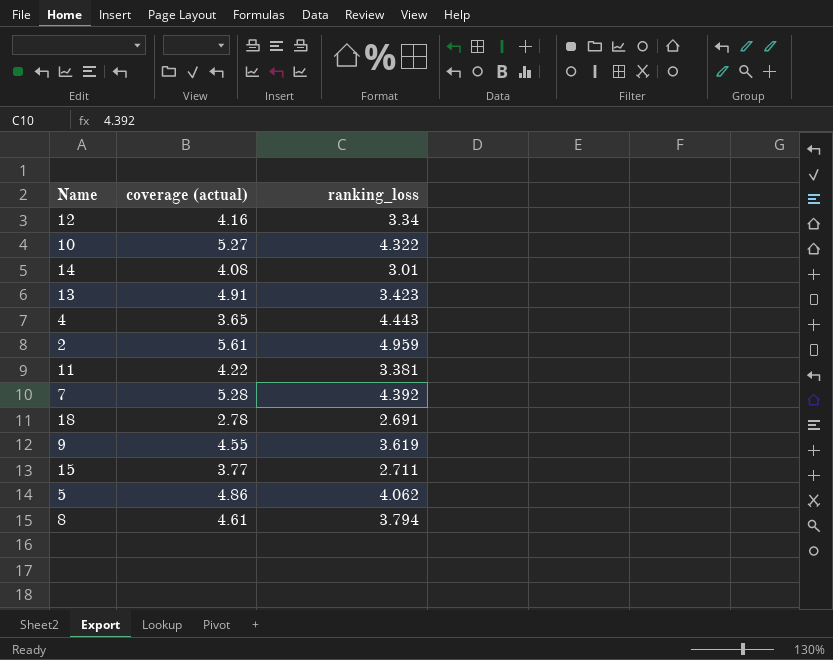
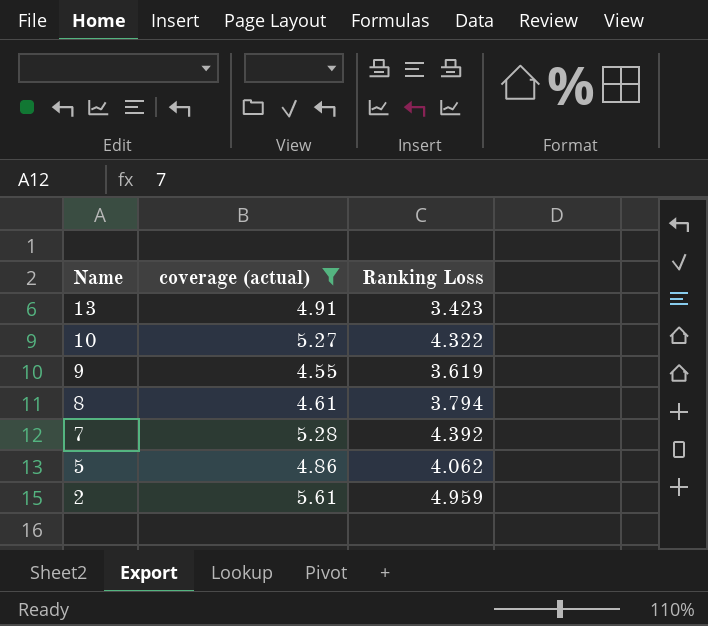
filter: none -> coverage (actual) >= 4.55
row order: none -> Name descending
column name: ranking_loss -> Ranking Loss

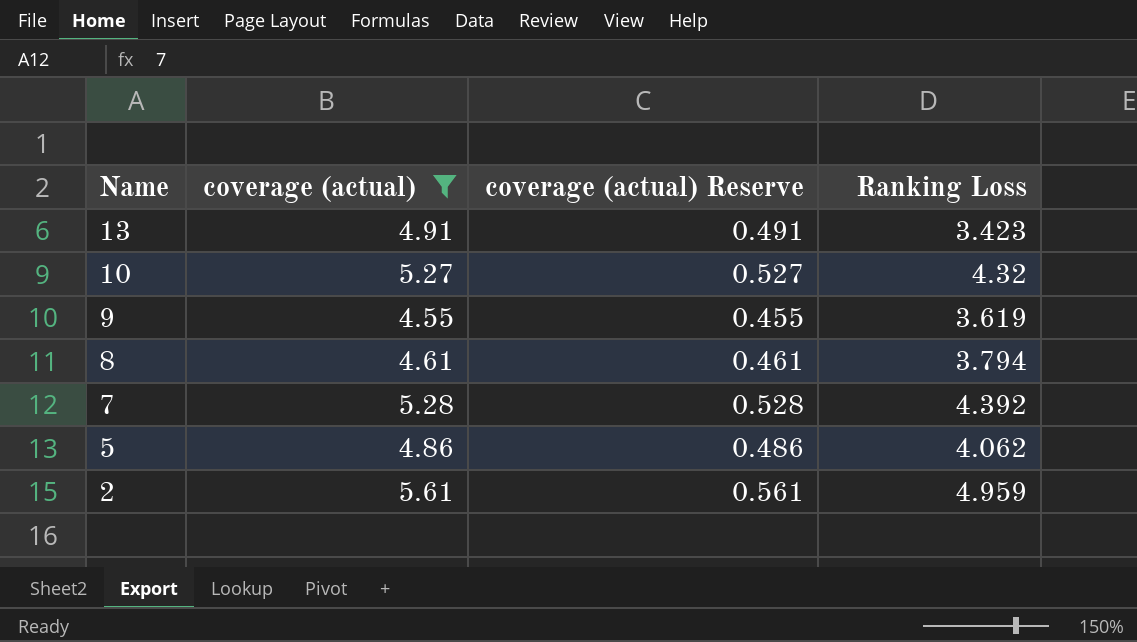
column coverage (actual) Reserve | formula: none -> [coverage (actual)] * 0.1
10 | Ranking Loss: 4.322 -> 4.32

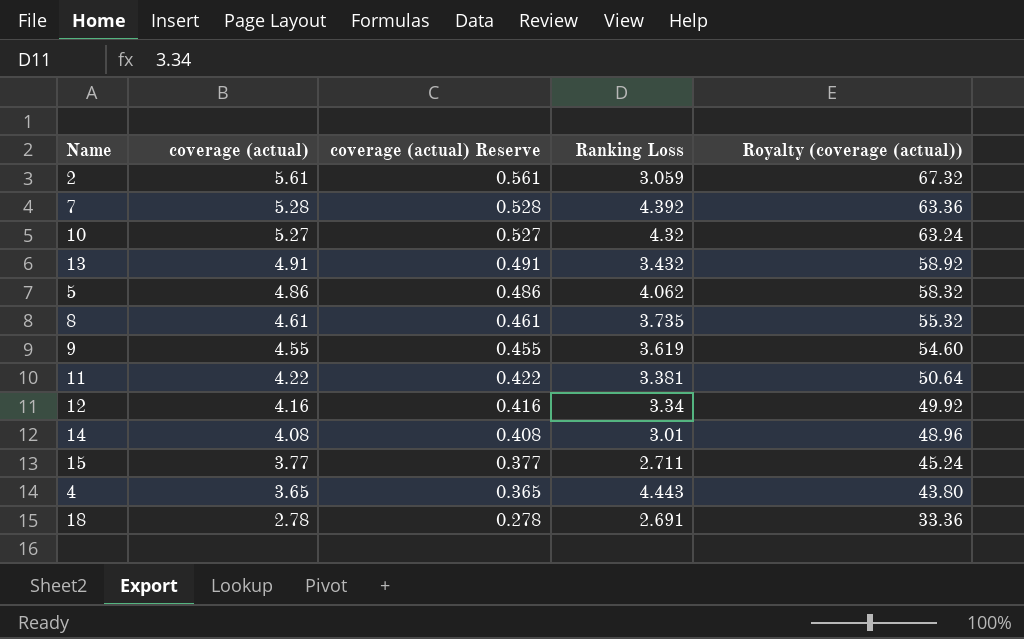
filter: coverage (actual) >= 4.55 -> none
row order: Name descending -> coverage (actual) descending
column Royalty (coverage (actual)) | formula: none -> [coverage (actual)] * 12
2 | Ranking Loss: 4.959 -> 3.059
13 | Ranking Loss: 3.423 -> 3.432
8 | Ranking Loss: 3.794 -> 3.735

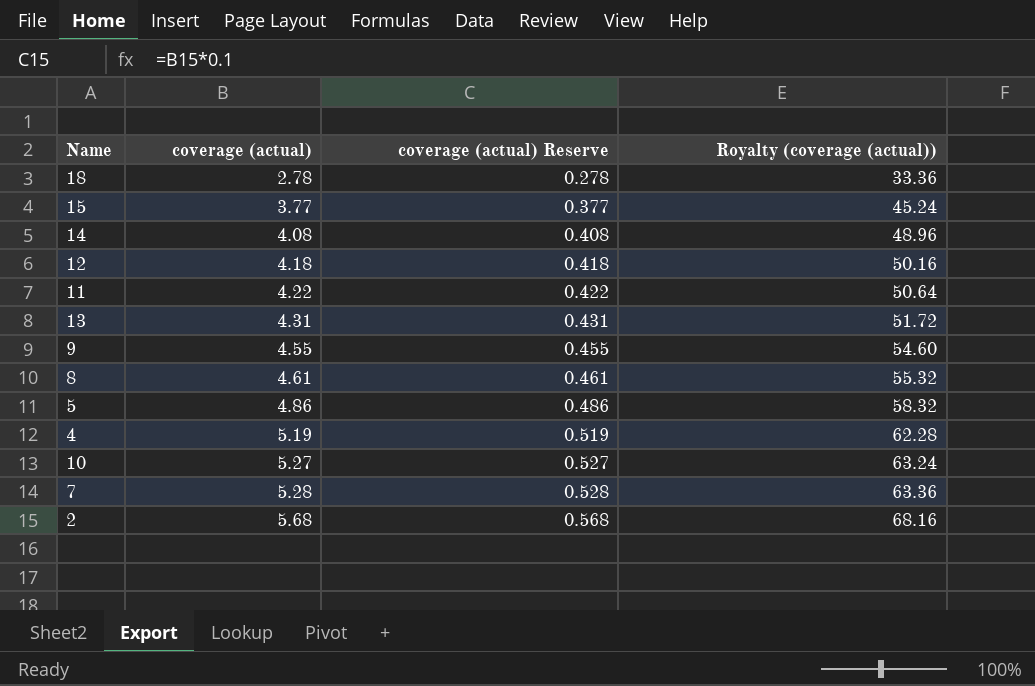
row order: coverage (actual) descending -> coverage (actual) ascending
column Ranking Loss | position: 4 -> none
12 | coverage (actual): 4.16 -> 4.18
12 | coverage (actual) Reserve: 0.416 -> 0.418
12 | Royalty (coverage (actual)): 49.92 -> 50.16
13 | coverage (actual): 4.91 -> 4.31
13 | coverage (actual) Reserve: 0.491 -> 0.431
13 | Royalty (coverage (actual)): 58.92 -> 51.72
4 | coverage (actual): 3.65 -> 5.19
4 | coverage (actual) Reserve: 0.365 -> 0.519
4 | Royalty (coverage (actual)): 43.80 -> 62.28
2 | coverage (actual): 5.61 -> 5.68
2 | coverage (actual) Reserve: 0.561 -> 0.568
2 | Royalty (coverage (actual)): 67.32 -> 68.16

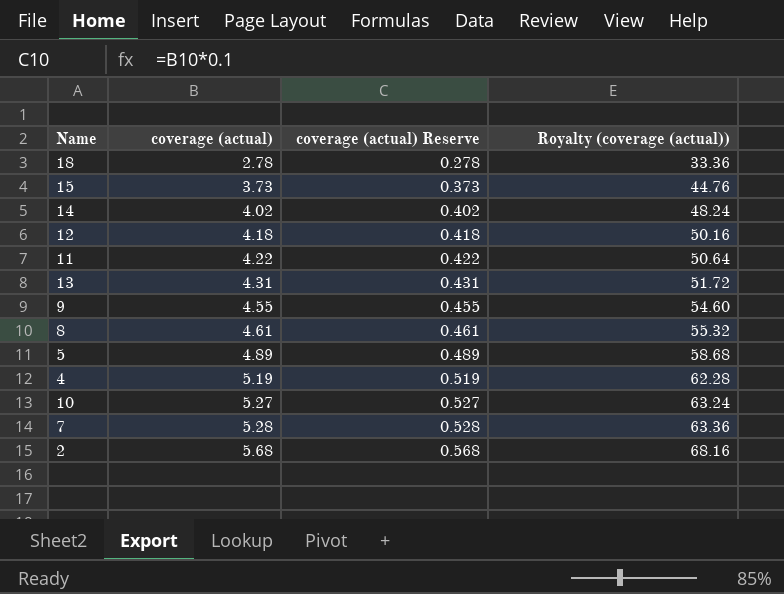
15 | coverage (actual): 3.77 -> 3.73
15 | coverage (actual) Reserve: 0.377 -> 0.373
15 | Royalty (coverage (actual)): 45.24 -> 44.76
14 | coverage (actual): 4.08 -> 4.02
14 | coverage (actual) Reserve: 0.408 -> 0.402
14 | Royalty (coverage (actual)): 48.96 -> 48.24
5 | coverage (actual): 4.86 -> 4.89
5 | coverage (actual) Reserve: 0.486 -> 0.489
5 | Royalty (coverage (actual)): 58.32 -> 58.68

